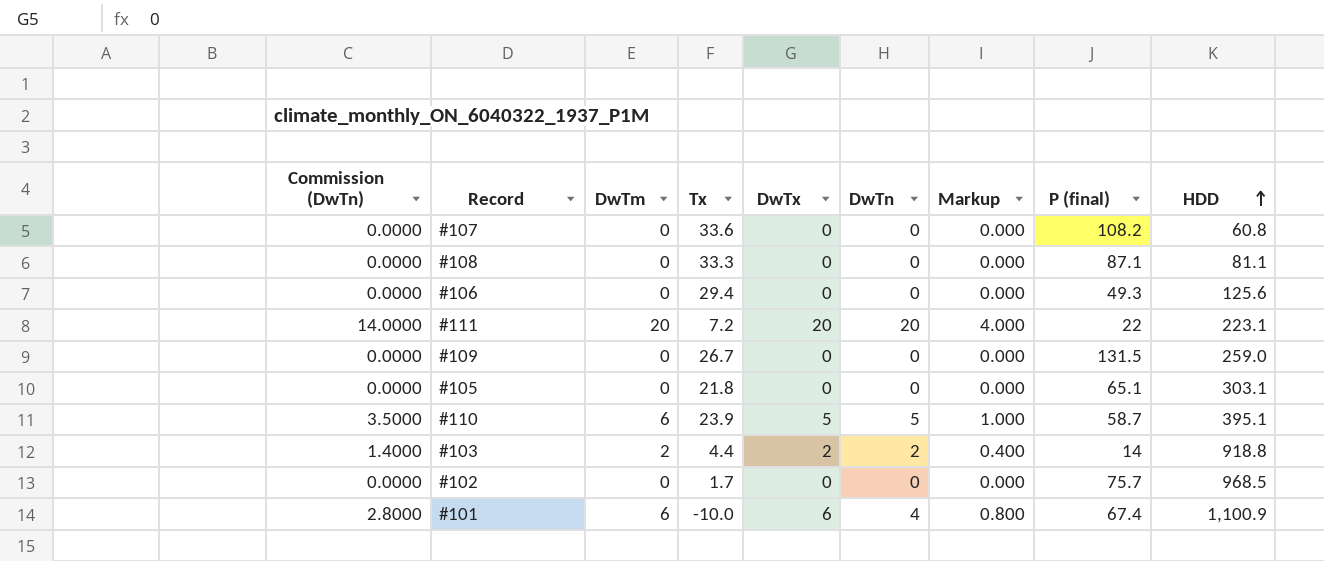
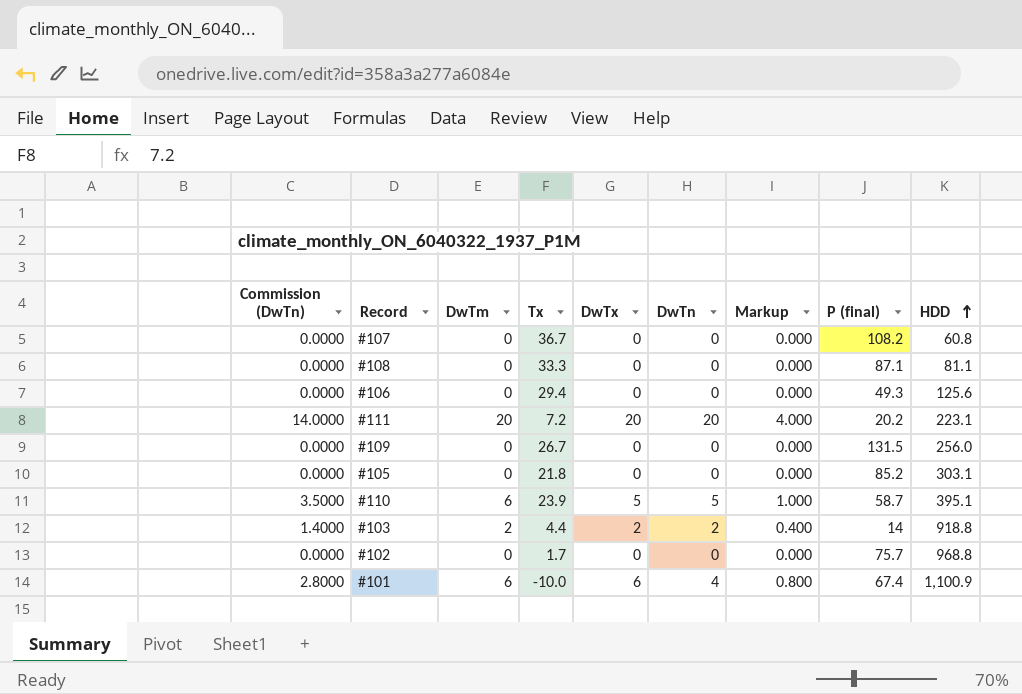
#107 | Tx: 33.6 -> 36.7
#111 | P (final): 22 -> 20.2
#109 | HDD: 259.0 -> 256.0
#105 | P (final): 65.1 -> 85.2
#102 | HDD: 968.5 -> 968.8

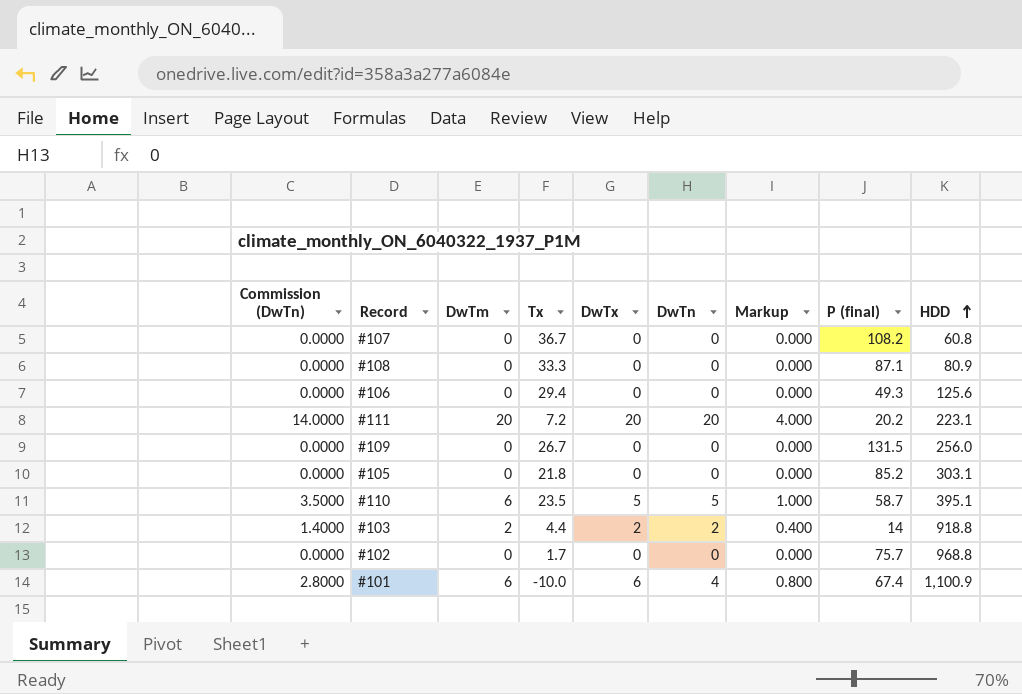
#108 | HDD: 81.1 -> 80.9
#110 | Tx: 23.9 -> 23.5

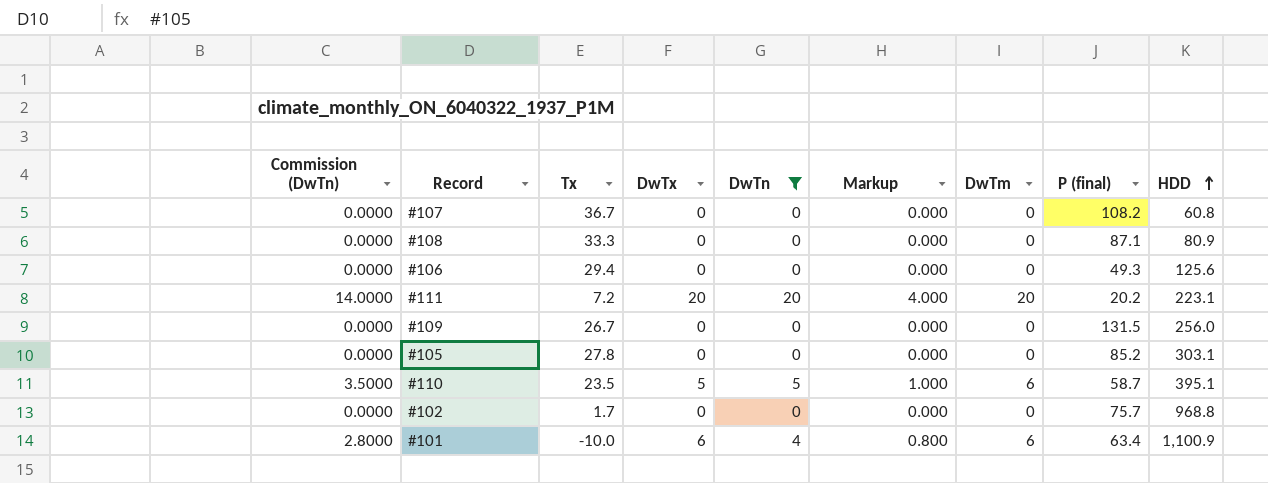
filter: none -> DwTn != 2
column DwTm | position: 3 -> 7
#105 | Tx: 21.8 -> 27.8
#101 | P (final): 67.4 -> 63.4

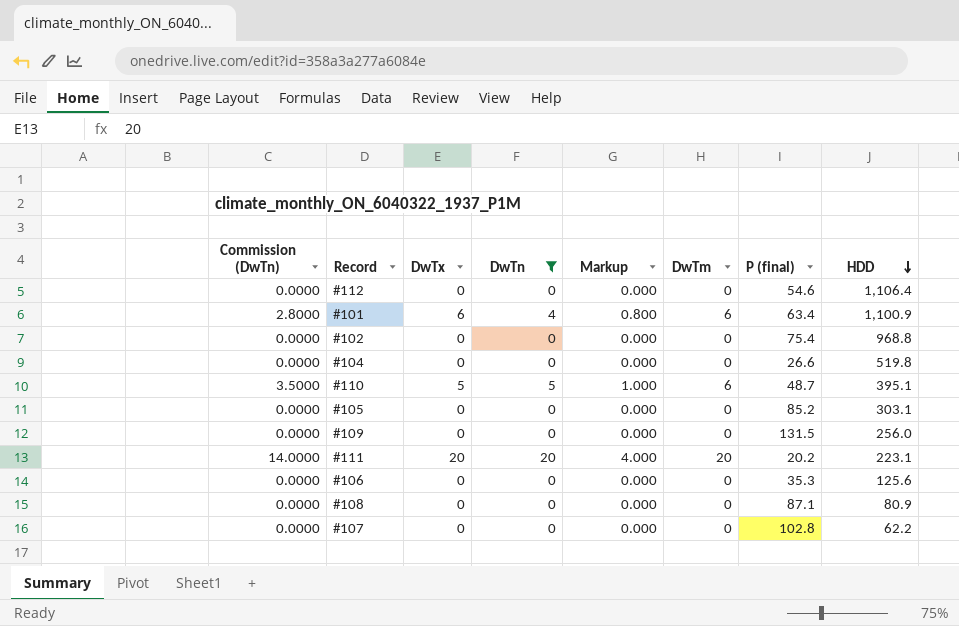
row order: HDD ascending -> HDD descending
column Tx | position: 3 -> none
row #112: none -> 0.0000 | 0 | 0 | 0.000 | 0 | 54.6 | 1,106.4
#102 | P (final): 75.7 -> 75.4
row #104: none -> 0.0000 | 0 | 0 | 0.000 | 0 | 26.6 | 519.8
#110 | P (final): 58.7 -> 48.7
#106 | P (final): 49.3 -> 35.3
#107 | P (final): 108.2 -> 102.8
#107 | HDD: 60.8 -> 62.2

